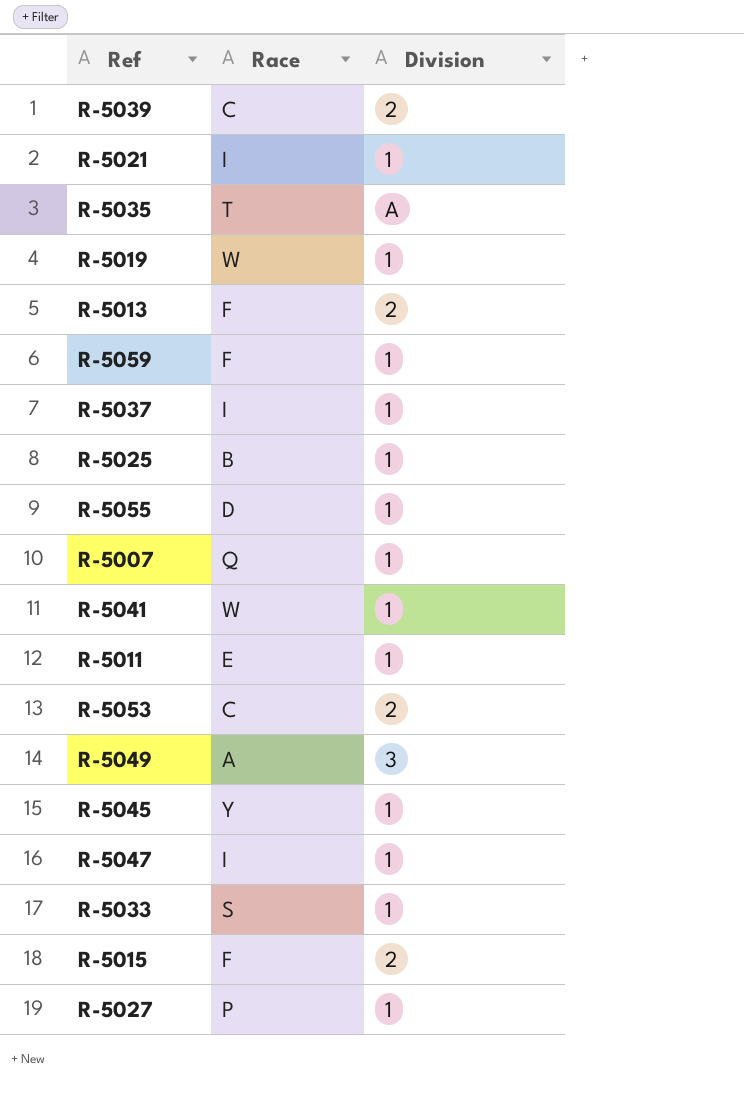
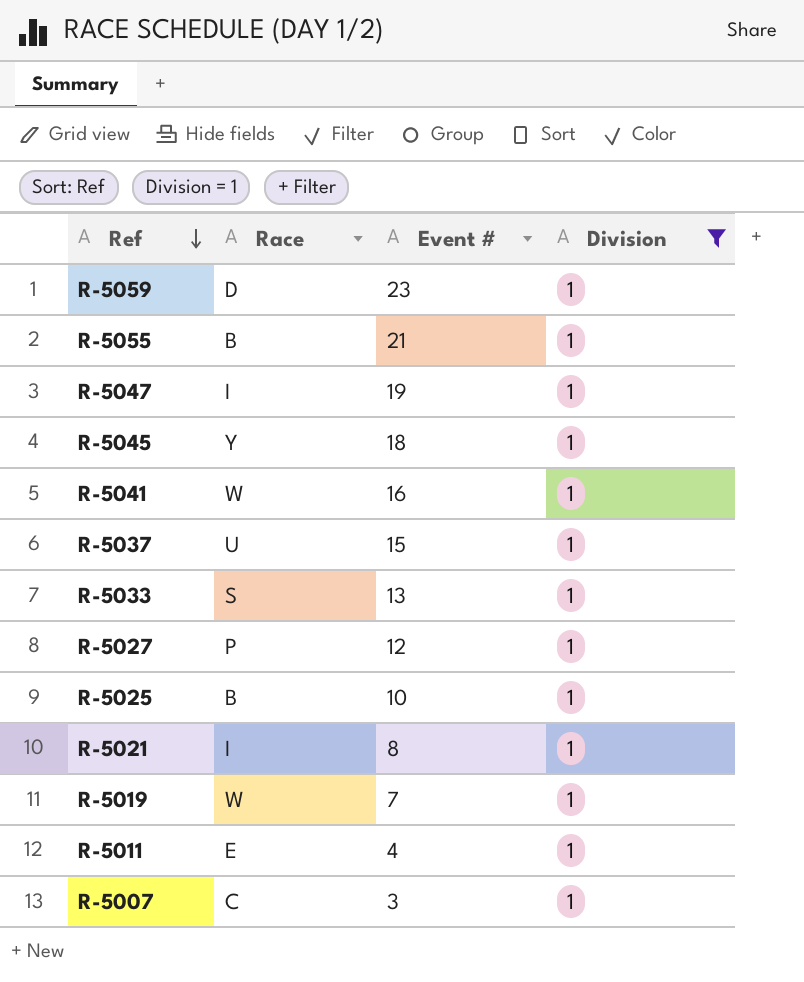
filter: none -> Division = 1
row order: none -> Ref descending
column Event # | position: none -> 3
R-5059 | Race: F -> D
R-5055 | Race: D -> B
R-5037 | Race: I -> U
R-5007 | Race: Q -> C

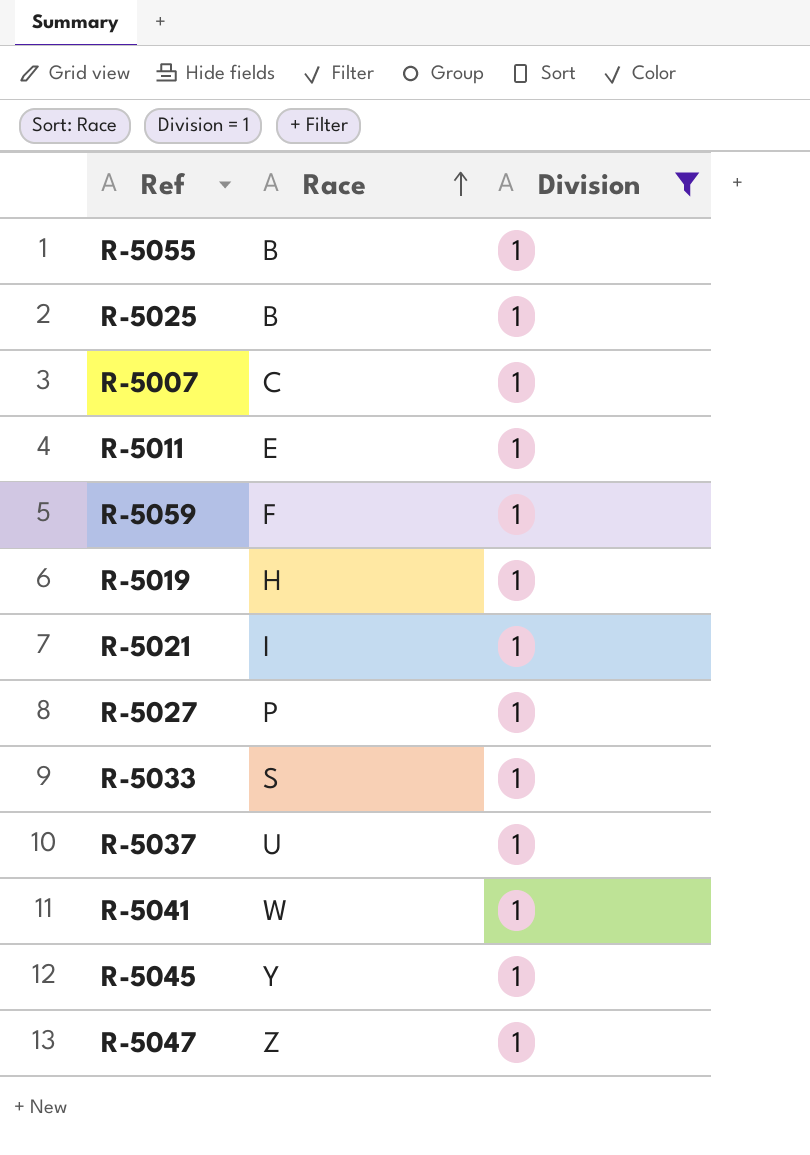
row order: Ref descending -> Race ascending
column Event # | position: 3 -> none
R-5059 | Race: D -> F
R-5019 | Race: W -> H
R-5047 | Race: I -> Z

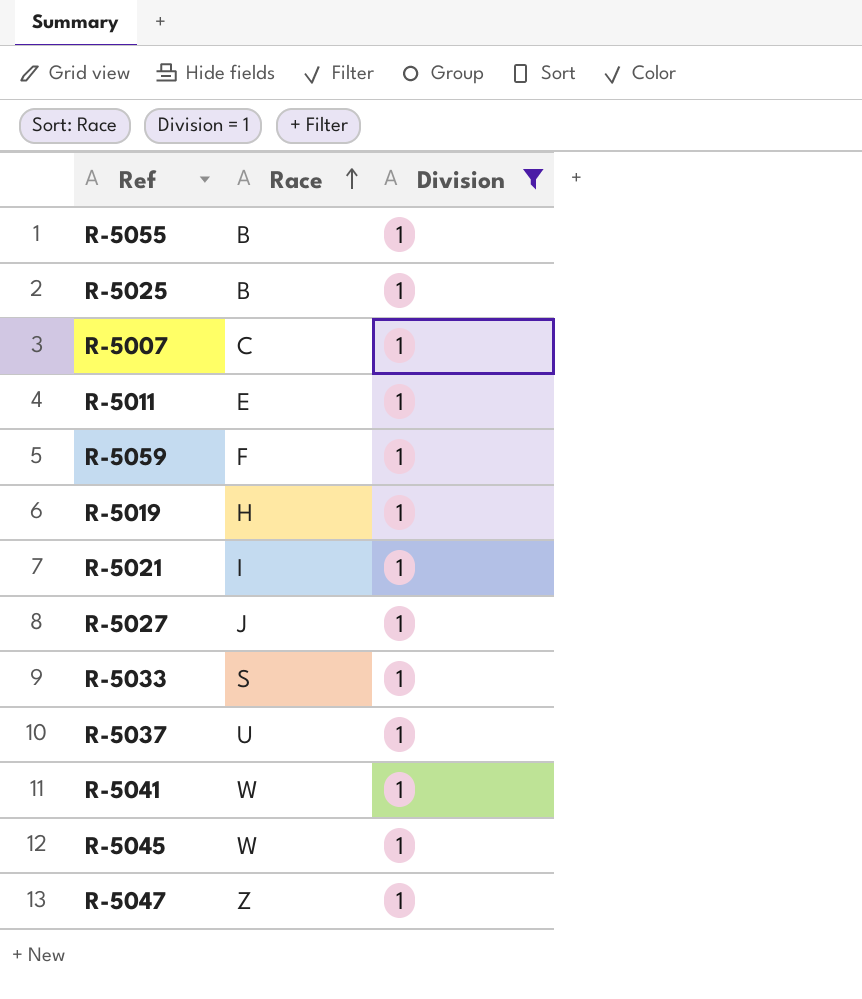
R-5027 | Race: P -> J
R-5045 | Race: Y -> W

